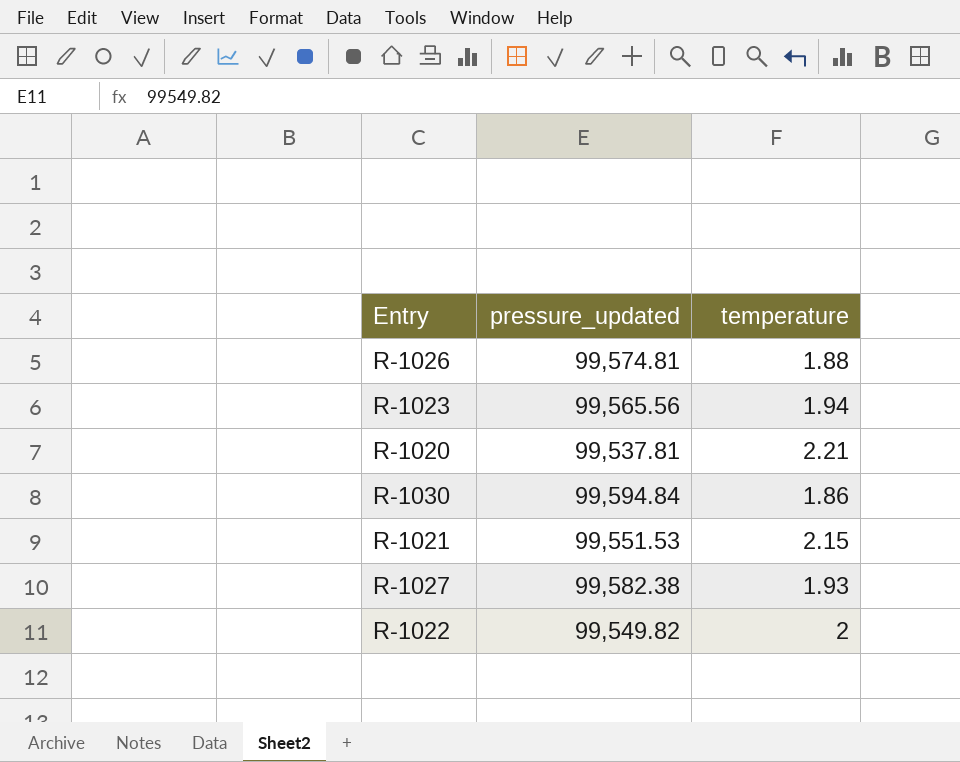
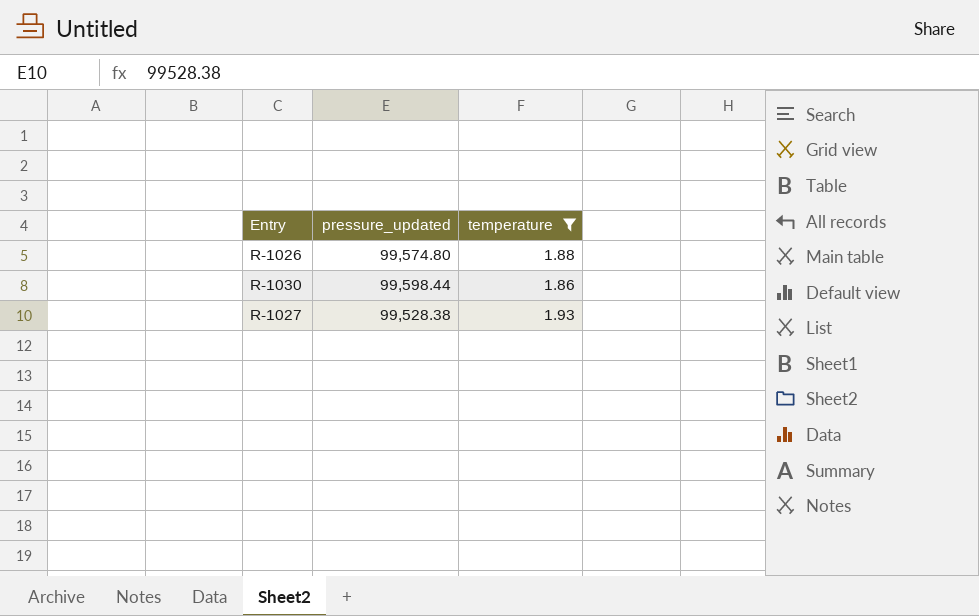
filter: none -> temperature <= 1.93
R-1026 | pressure_updated: 99,574.81 -> 99,574.80
R-1030 | pressure_updated: 99,594.84 -> 99,598.44
R-1027 | pressure_updated: 99,582.38 -> 99,528.38

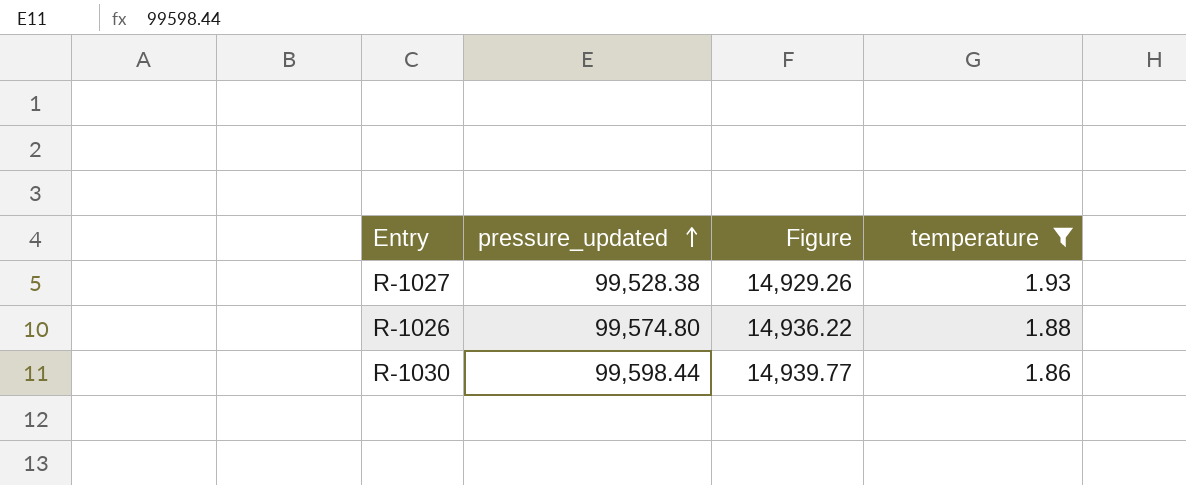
row order: none -> pressure_updated ascending
column Figure | formula: none -> [pressure_updated] * 0.15

